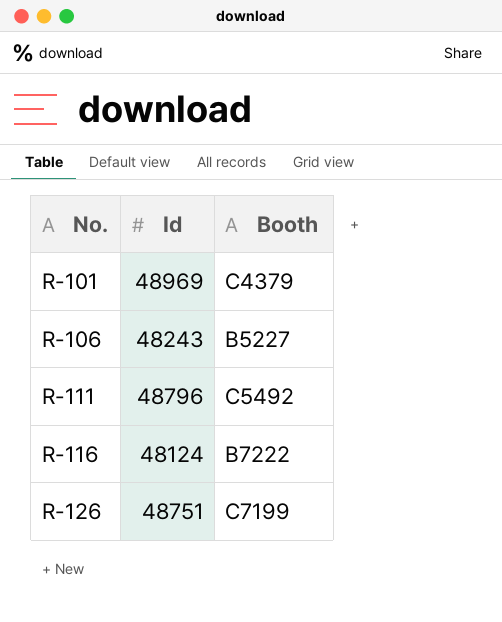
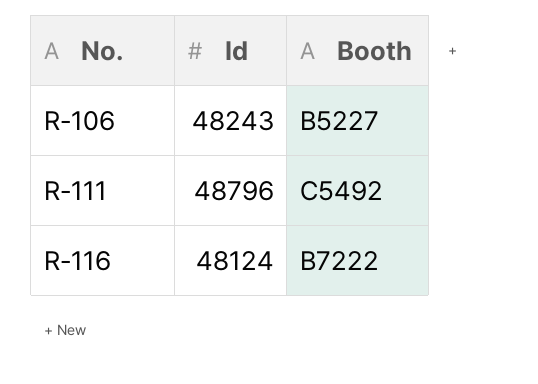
row R-101: 48969 | C4379 -> none
row R-126: 48751 | C7199 -> none

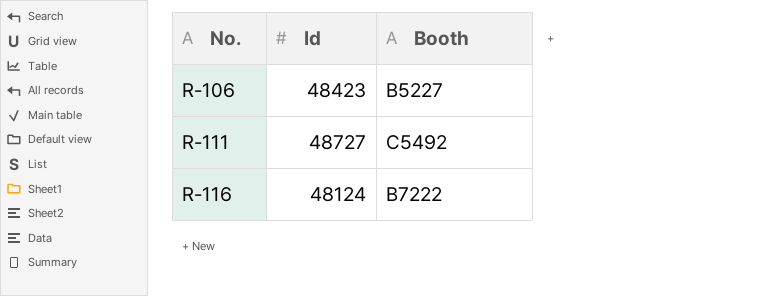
R-106 | Id: 48243 -> 48423
R-111 | Id: 48796 -> 48727

